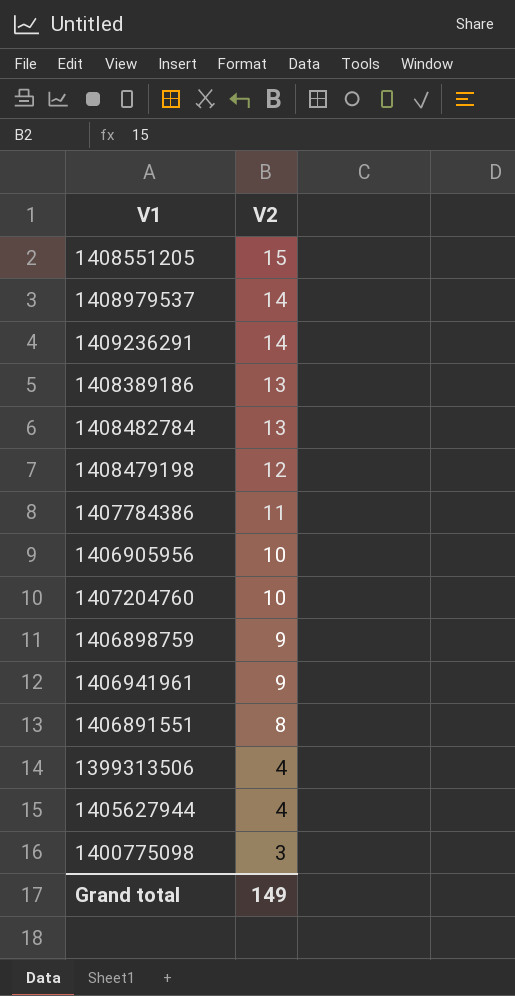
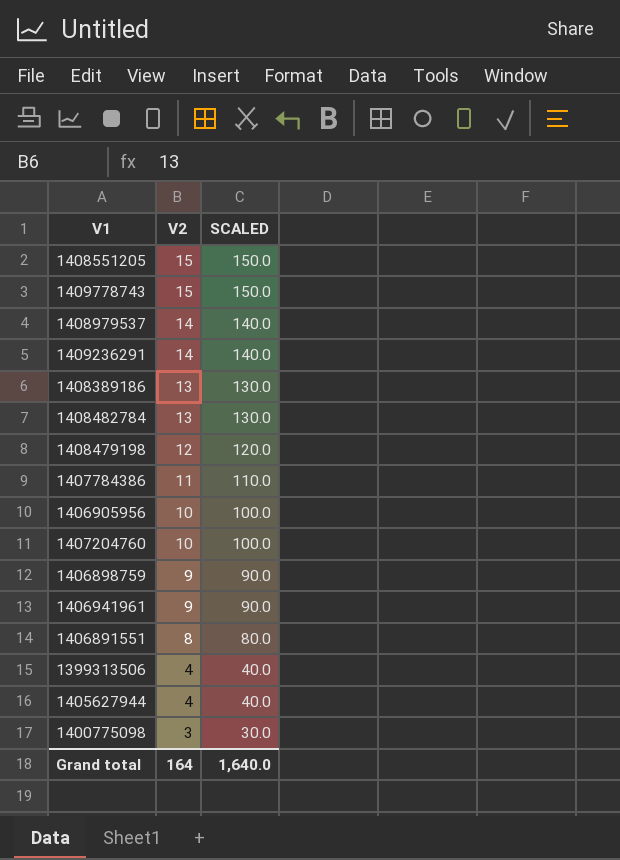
column SCALED | formula: none -> [V2] * 10
row 1409778743: none -> 15 | 150.0
Grand total | V2: 149 -> 164

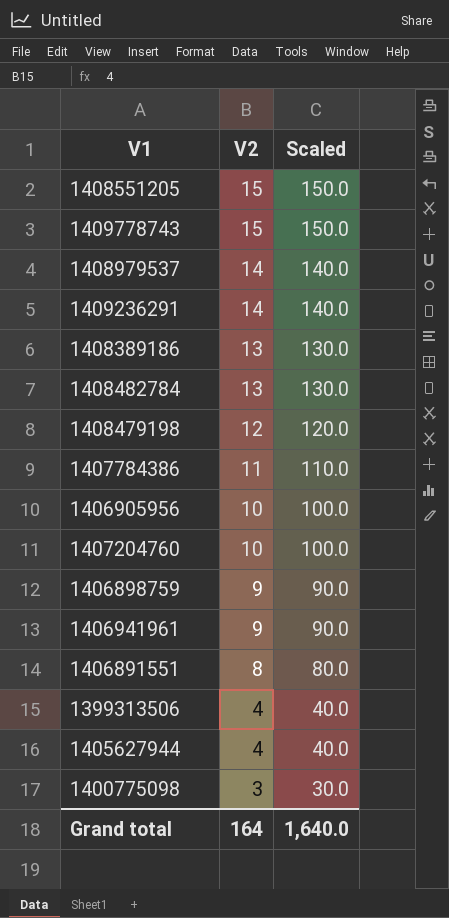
column name: SCALED -> Scaled

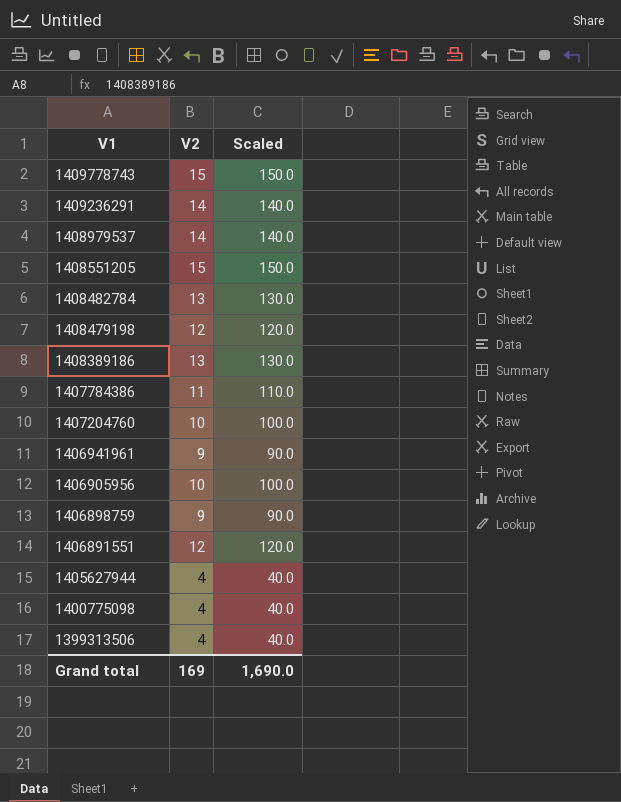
row order: V2 descending -> V1 descending
1406891551 | V2: 8 -> 12
1406891551 | Scaled: 80.0 -> 120.0
1400775098 | V2: 3 -> 4
1400775098 | Scaled: 30.0 -> 40.0
Grand total | V2: 164 -> 169
Grand total | Scaled: 1,640.0 -> 1,690.0

